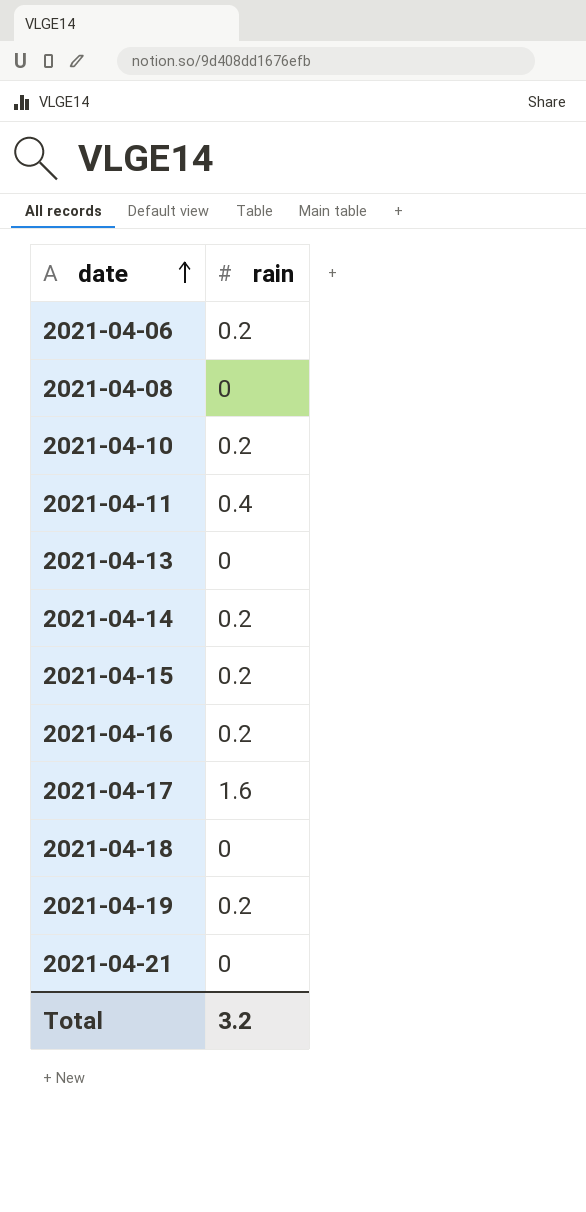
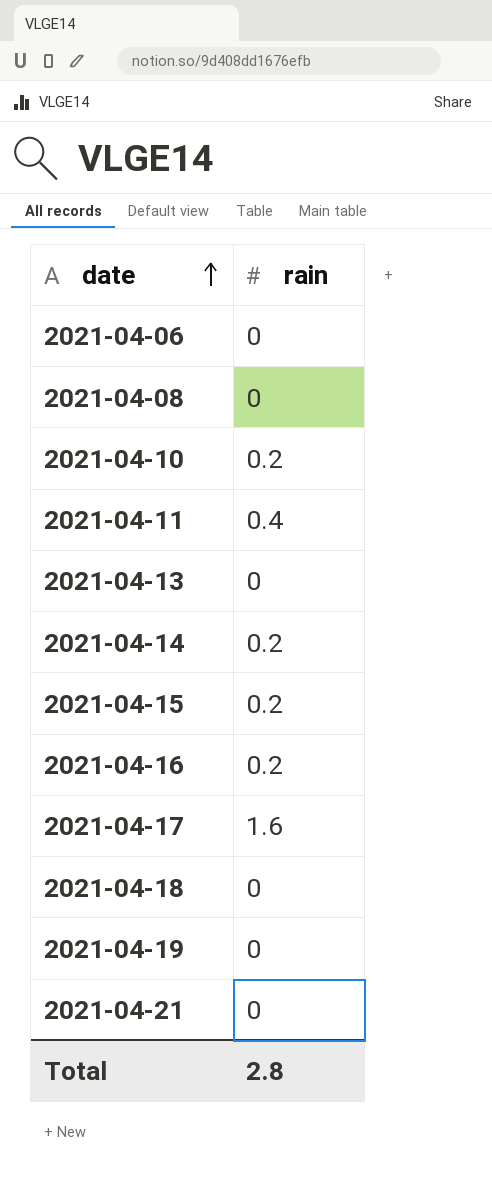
2021-04-06 | rain: 0.2 -> 0
2021-04-19 | rain: 0.2 -> 0
Total | rain: 3.2 -> 2.8

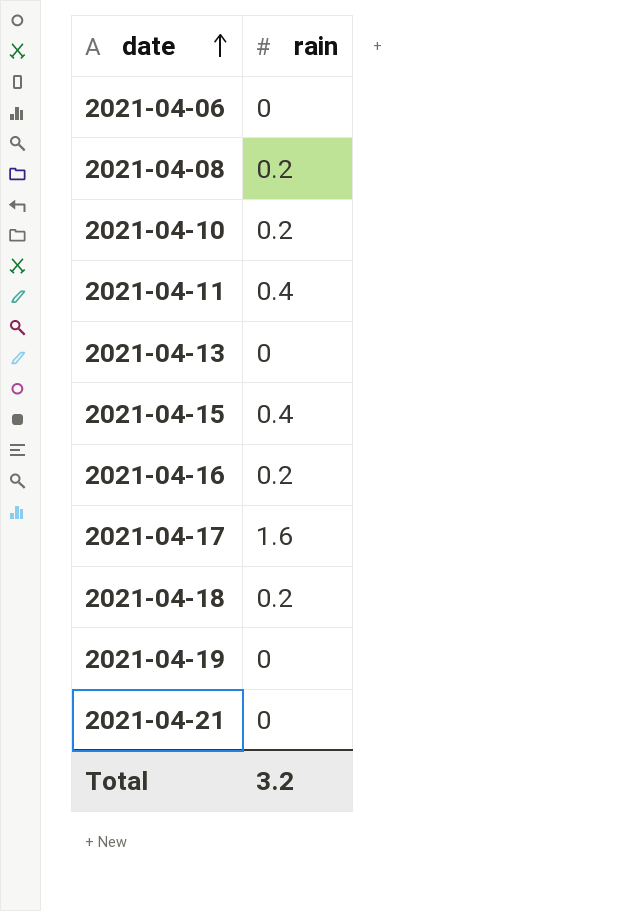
row 2021-04-14: 0.2 -> none
2021-04-08 | rain: 0 -> 0.2
2021-04-15 | rain: 0.2 -> 0.4
2021-04-18 | rain: 0 -> 0.2
Total | rain: 2.8 -> 3.2

